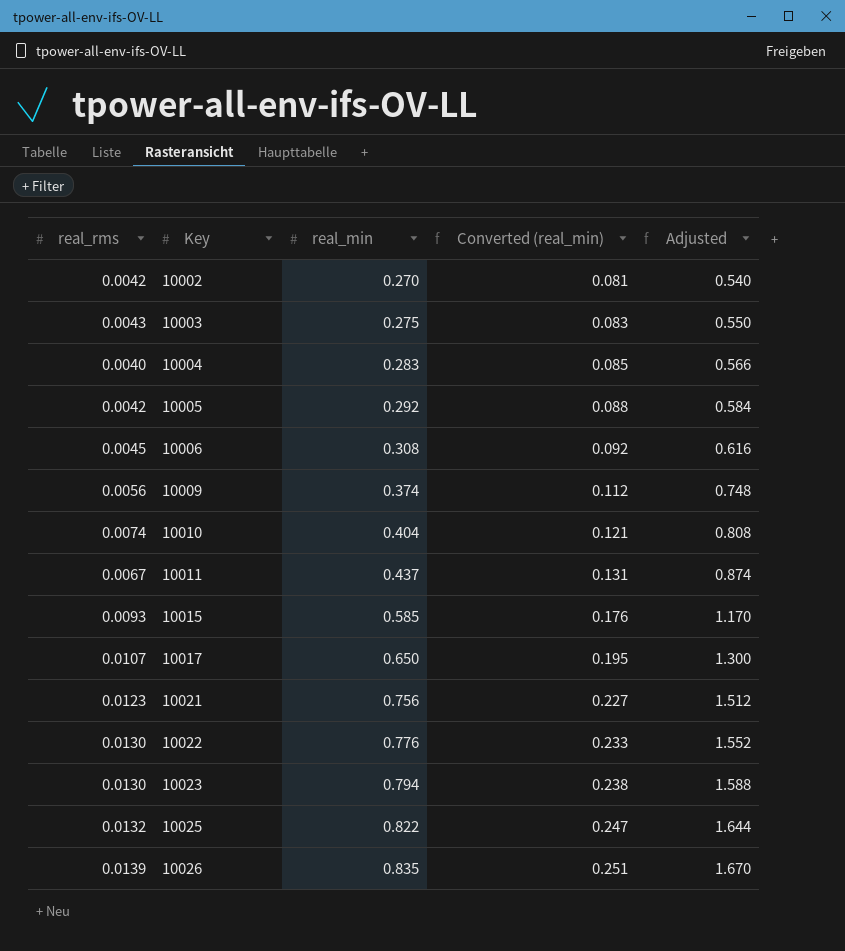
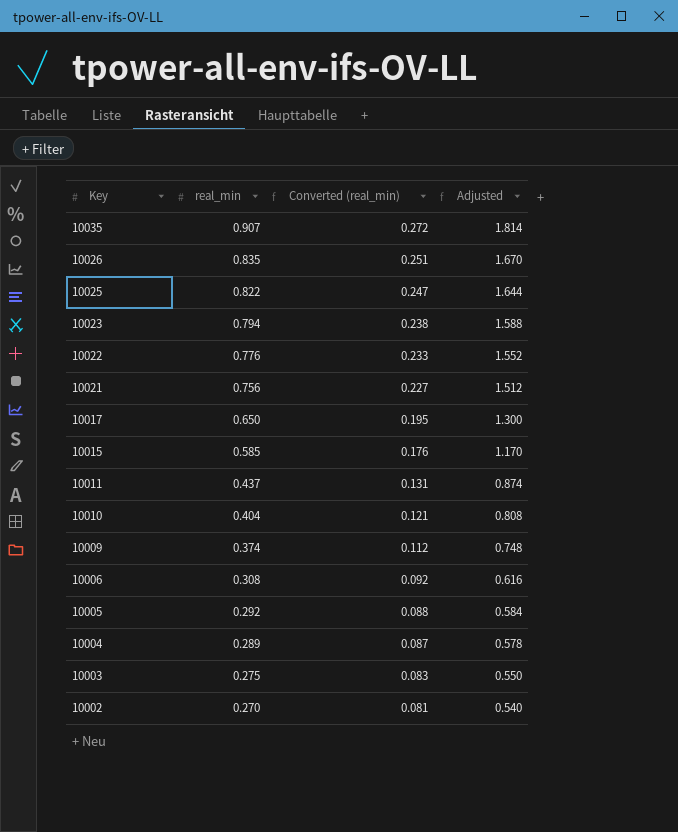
row order: Key ascending -> Key descending
column real_rms | position: 1 -> none
row 10035: none -> 0.907 | 0.272 | 1.814
10004 | real_min: 0.283 -> 0.289
10004 | Converted (real_min): 0.085 -> 0.087
10004 | Adjusted: 0.566 -> 0.578

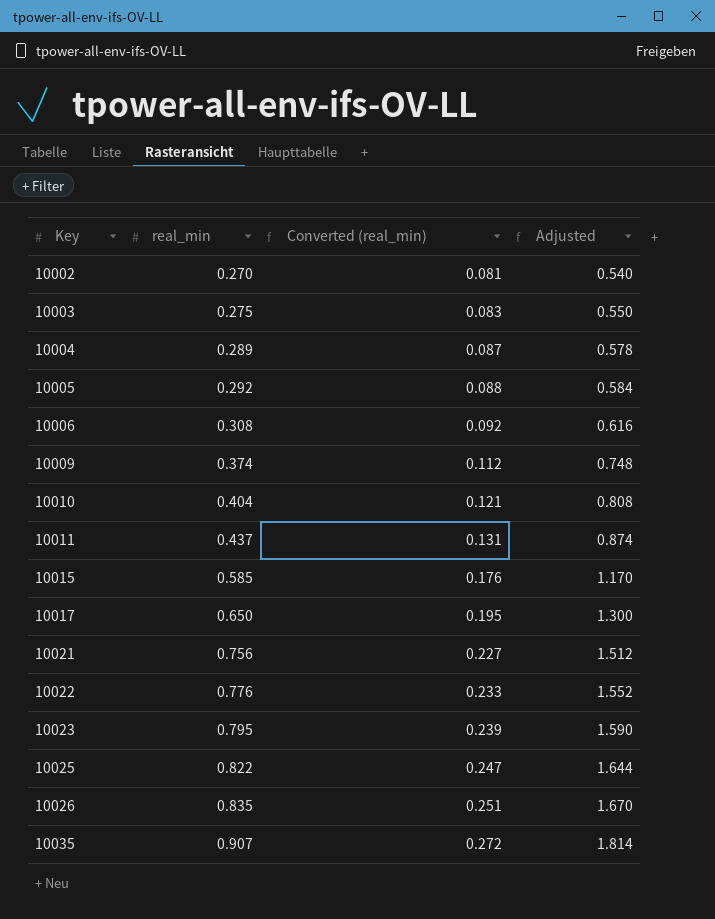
row order: Key descending -> Key ascending
10023 | real_min: 0.794 -> 0.795
10023 | Converted (real_min): 0.238 -> 0.239
10023 | Adjusted: 1.588 -> 1.590

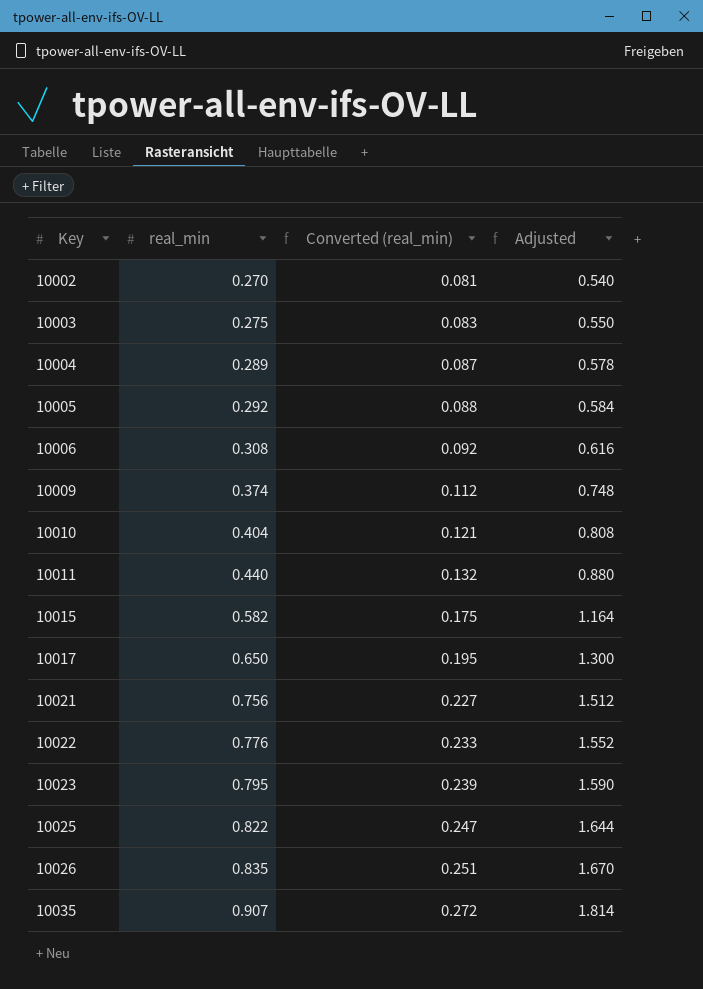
10011 | real_min: 0.437 -> 0.440
10011 | Converted (real_min): 0.131 -> 0.132
10011 | Adjusted: 0.874 -> 0.880
10015 | real_min: 0.585 -> 0.582
10015 | Converted (real_min): 0.176 -> 0.175
10015 | Adjusted: 1.170 -> 1.164

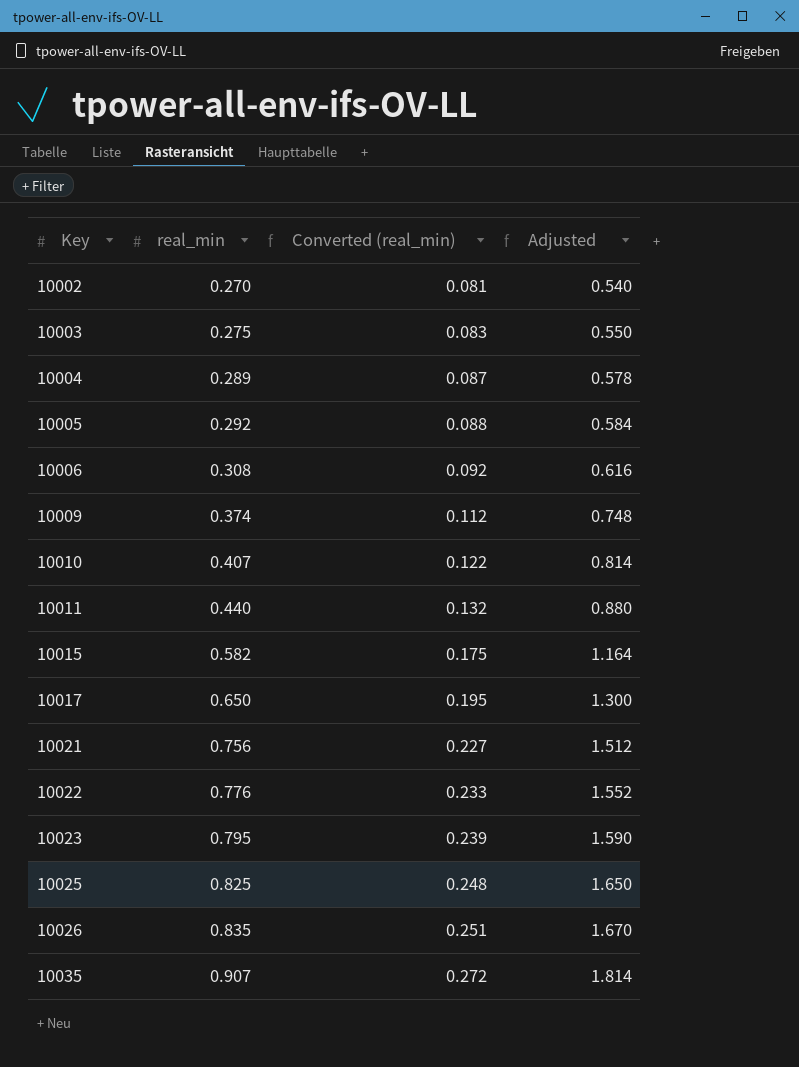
10010 | real_min: 0.404 -> 0.407
10010 | Converted (real_min): 0.121 -> 0.122
10010 | Adjusted: 0.808 -> 0.814
10025 | real_min: 0.822 -> 0.825
10025 | Converted (real_min): 0.247 -> 0.248
10025 | Adjusted: 1.644 -> 1.650

